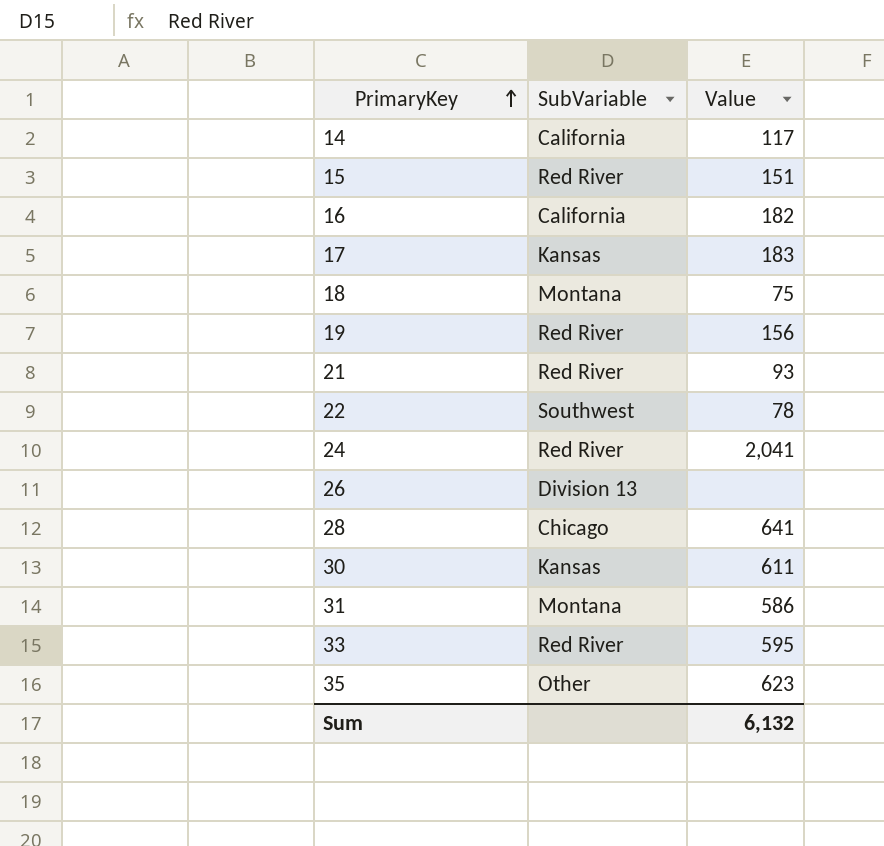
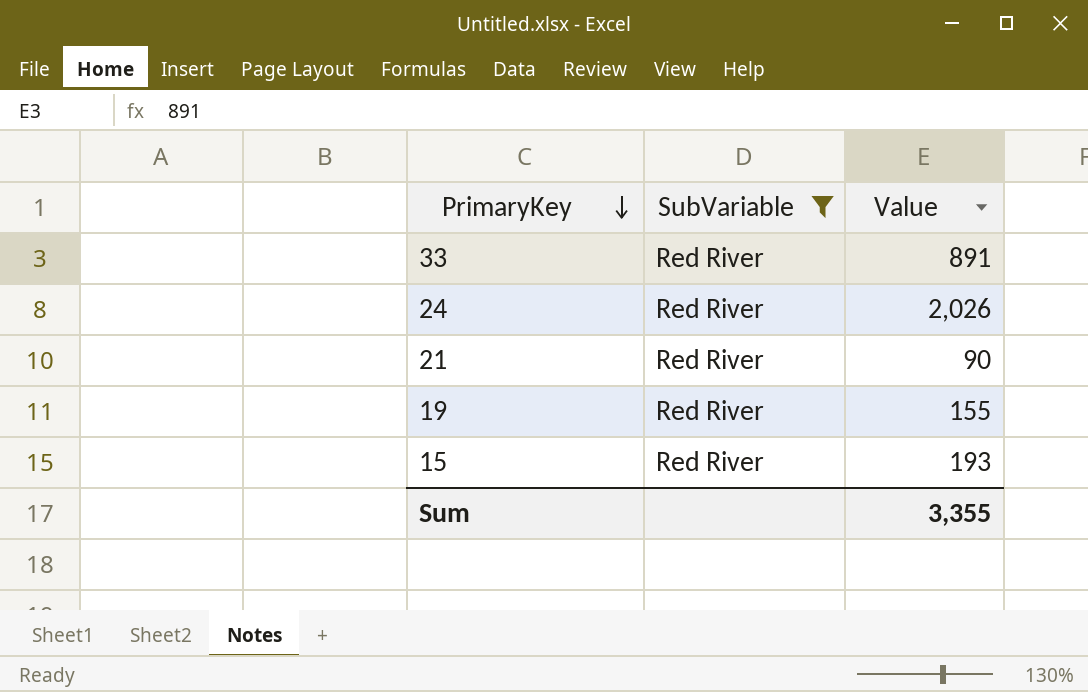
filter: none -> SubVariable = Red River
row order: PrimaryKey ascending -> PrimaryKey descending
33 | Value: 595 -> 891
24 | Value: 2,041 -> 2,026
21 | Value: 93 -> 90
19 | Value: 156 -> 155
15 | Value: 151 -> 193
Sum | Value: 6,132 -> 3,355

